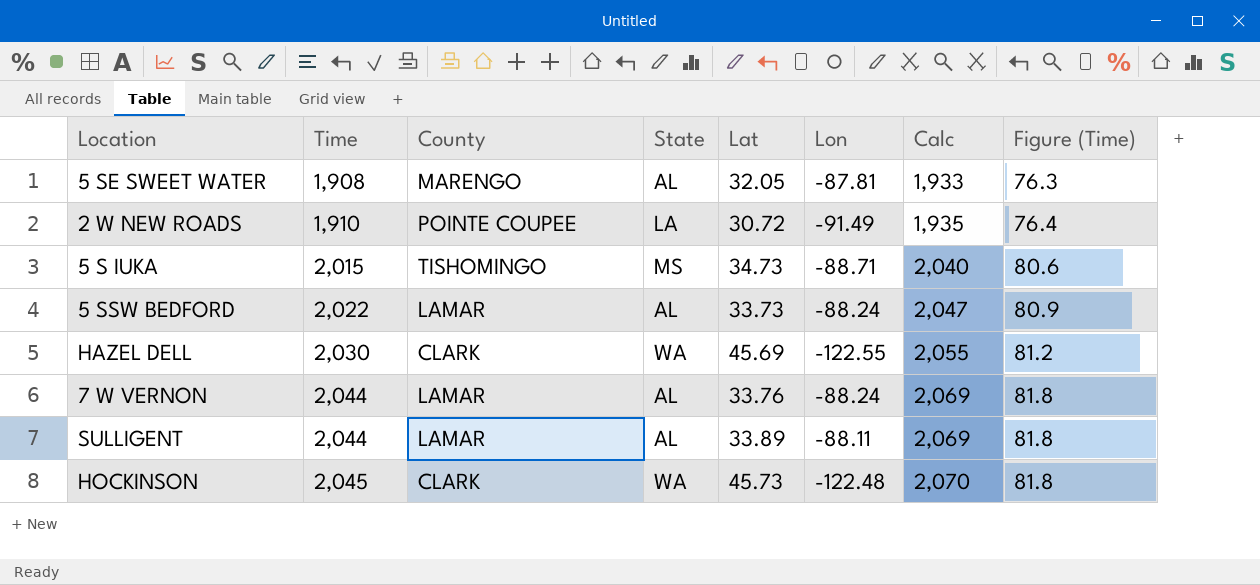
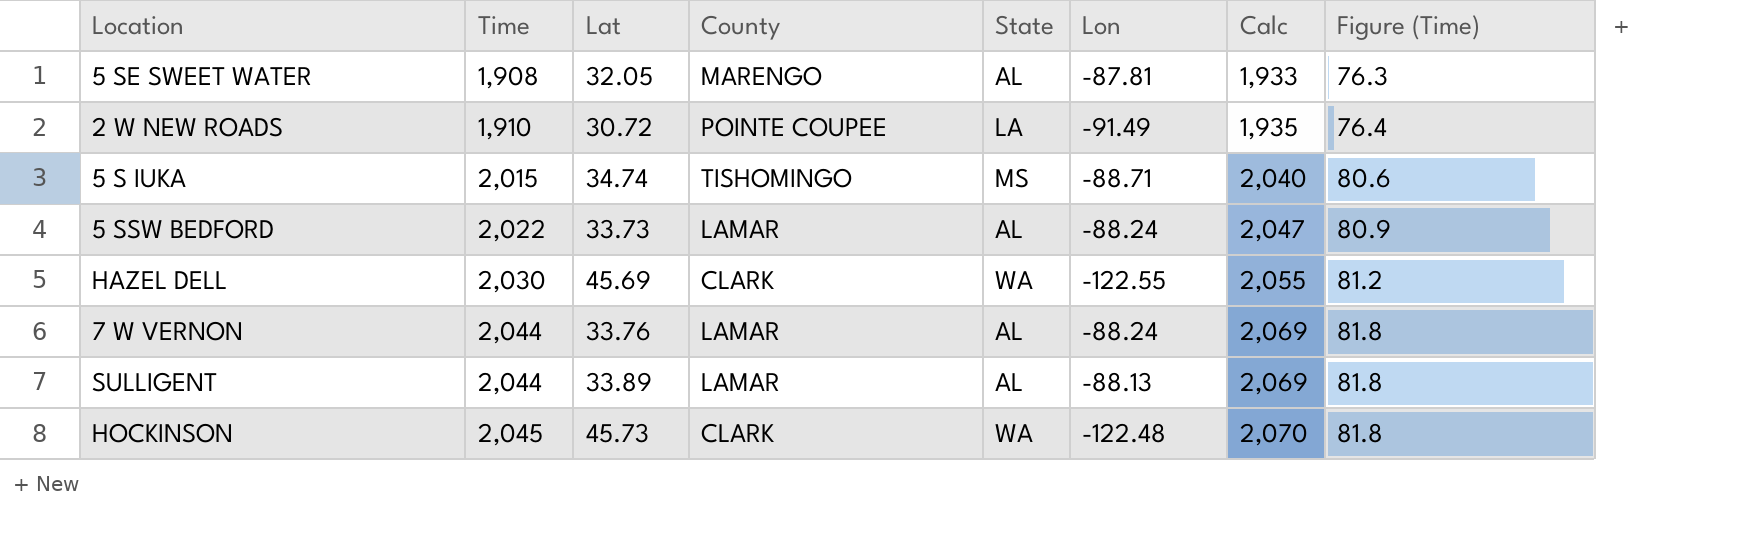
column Lat | position: 5 -> 3
5 S IUKA | Lat: 34.73 -> 34.74
SULLIGENT | Lon: -88.11 -> -88.13

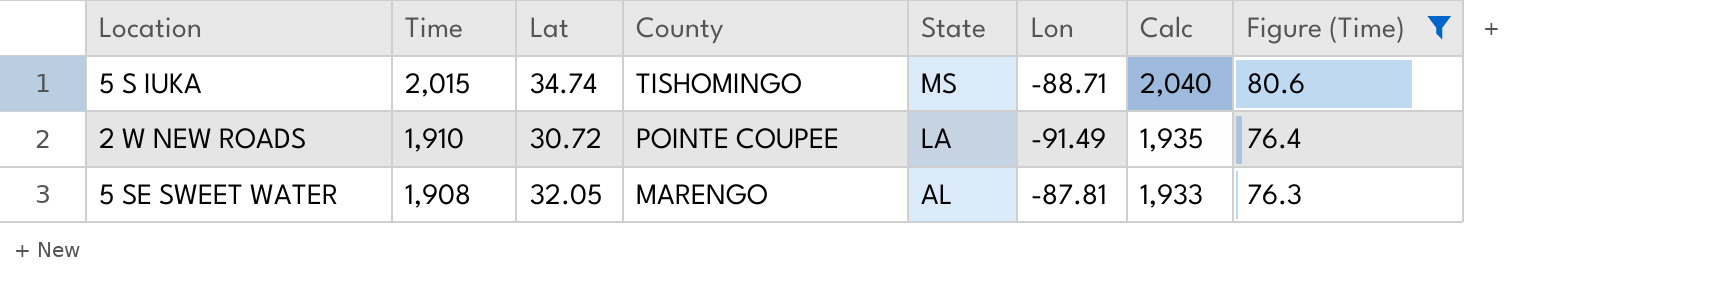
filter: none -> Figure (Time) <= 80.6
row order: Time ascending -> Time descending

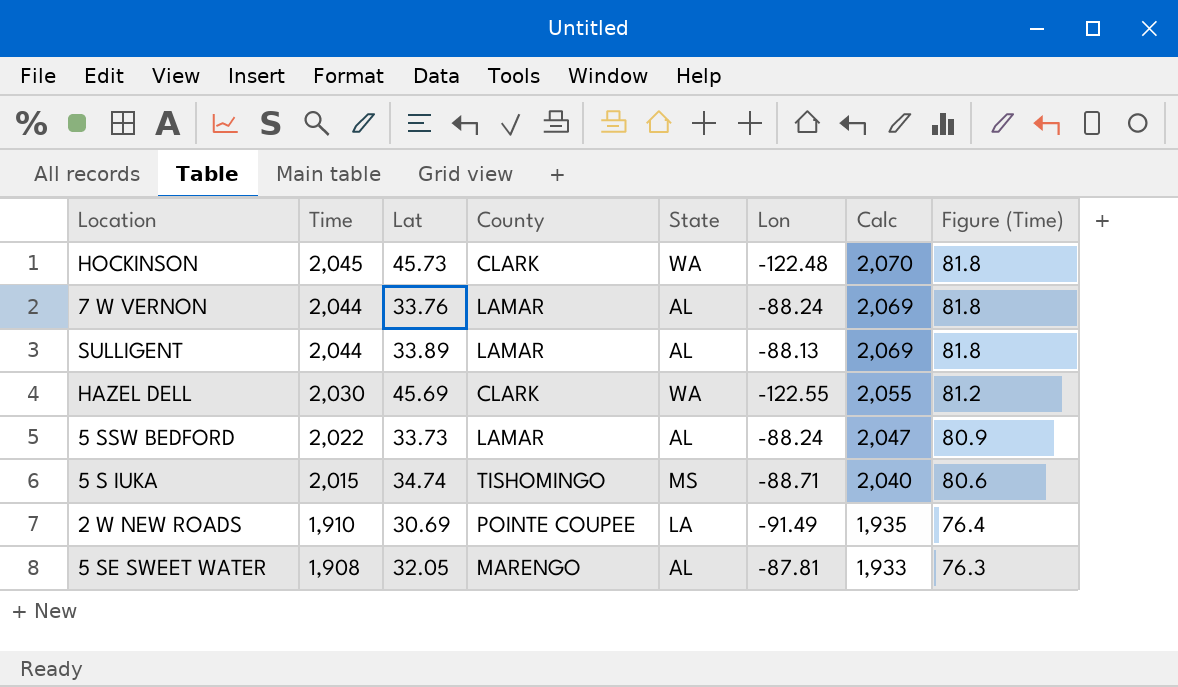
filter: Figure (Time) <= 80.6 -> none
2 W NEW ROADS | Lat: 30.72 -> 30.69

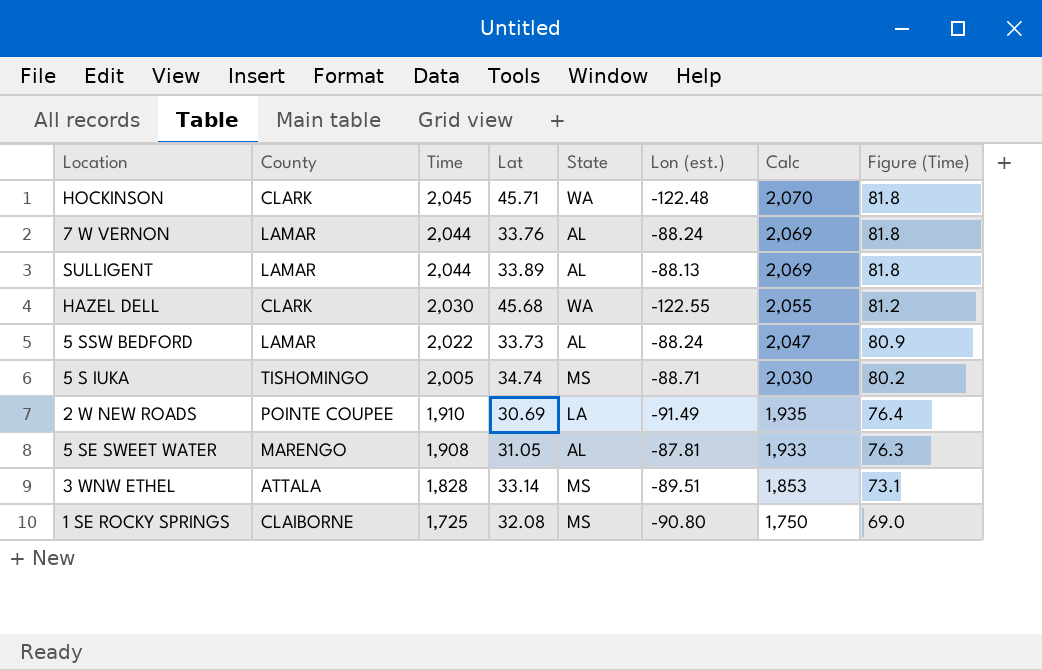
column County | position: 4 -> 2
column name: Lon -> Lon (est.)
HOCKINSON | Lat: 45.73 -> 45.71
HAZEL DELL | Lat: 45.69 -> 45.68
5 S IUKA | Time: 2,015 -> 2,005
5 S IUKA | Calc: 2,040 -> 2,030
5 S IUKA | Figure (Time): 80.6 -> 80.2
5 SE SWEET WATER | Lat: 32.05 -> 31.05
row 3 WNW ETHEL: none -> ATTALA | 1,828 | 33.14 | MS | -89.51 | 1,853 | 73.1
row 1 SE ROCKY SPRINGS: none -> CLAIBORNE | 1,725 | 32.08 | MS | -90.80 | 1,750 | 69.0

